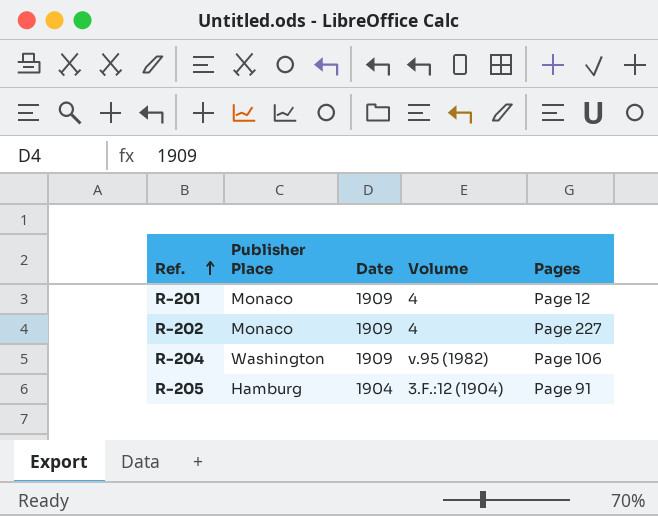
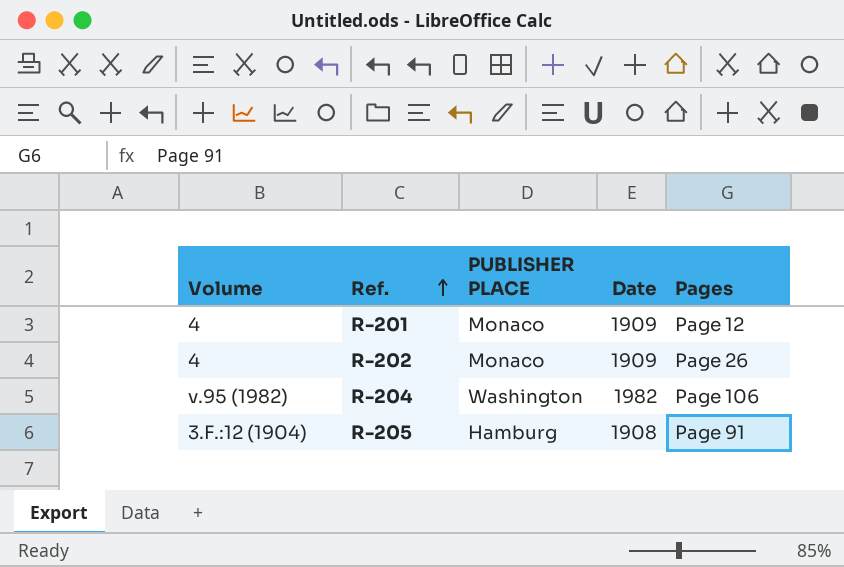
column Volume | position: 4 -> 1
column name: Publisher Place -> PUBLISHER PLACE
R-202 | Pages: Page 227 -> Page 26
R-204 | Date: 1909 -> 1982
R-205 | Date: 1904 -> 1908

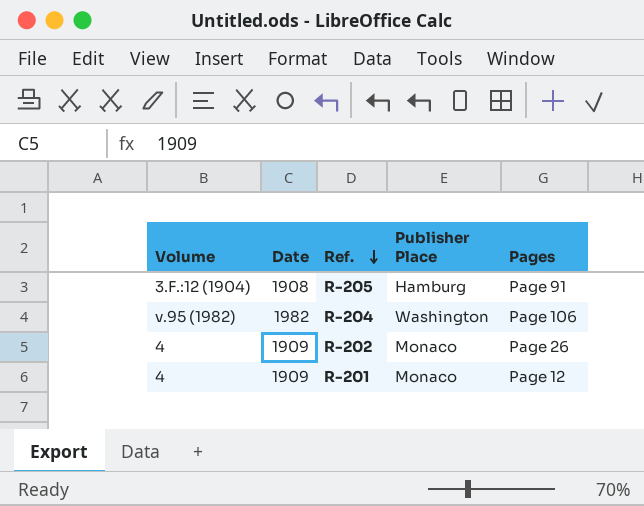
row order: Ref. ascending -> Ref. descending
column Date | position: 4 -> 2
column name: PUBLISHER PLACE -> Publisher Place

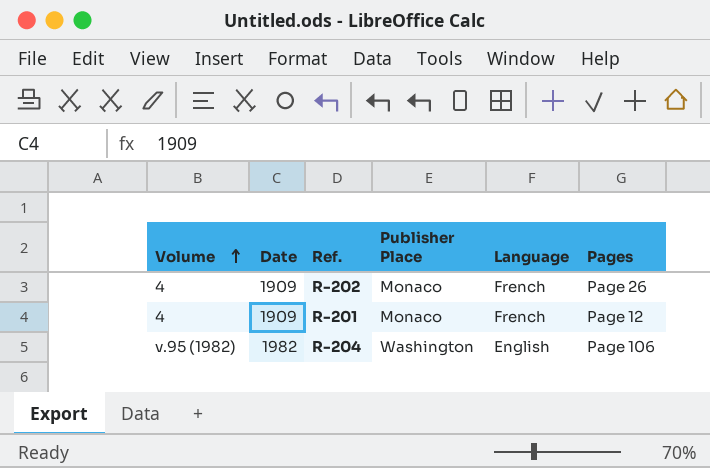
row order: Ref. descending -> Volume ascending
column Language | position: none -> 5
row R-205: 3.F.:12 (1904) | 1908 | Hamburg | Page 91 -> none

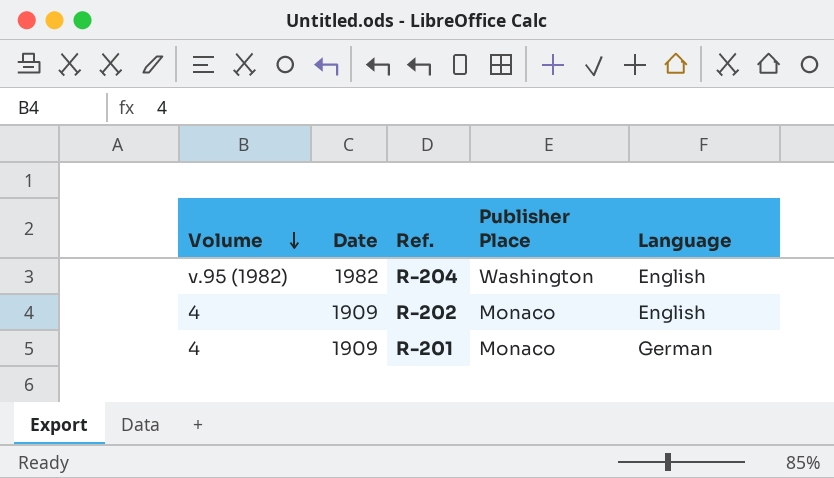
row order: Volume ascending -> Volume descending
column Pages | position: 6 -> none
R-202 | Language: French -> English
R-201 | Language: French -> German

